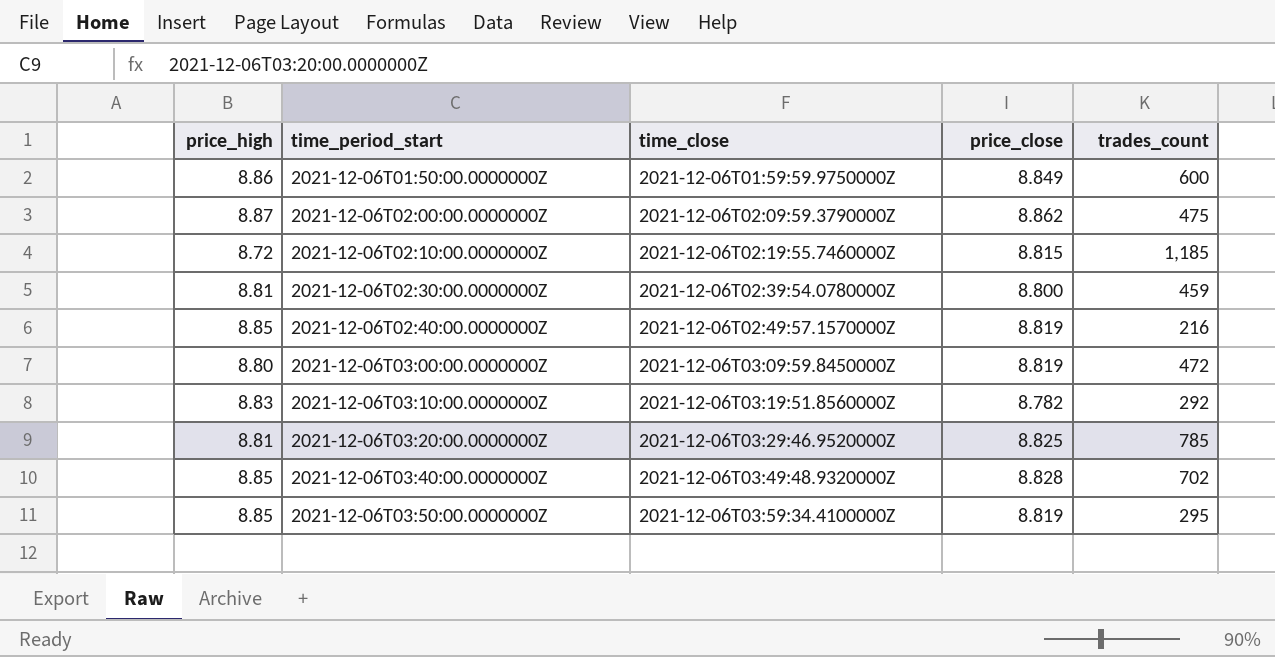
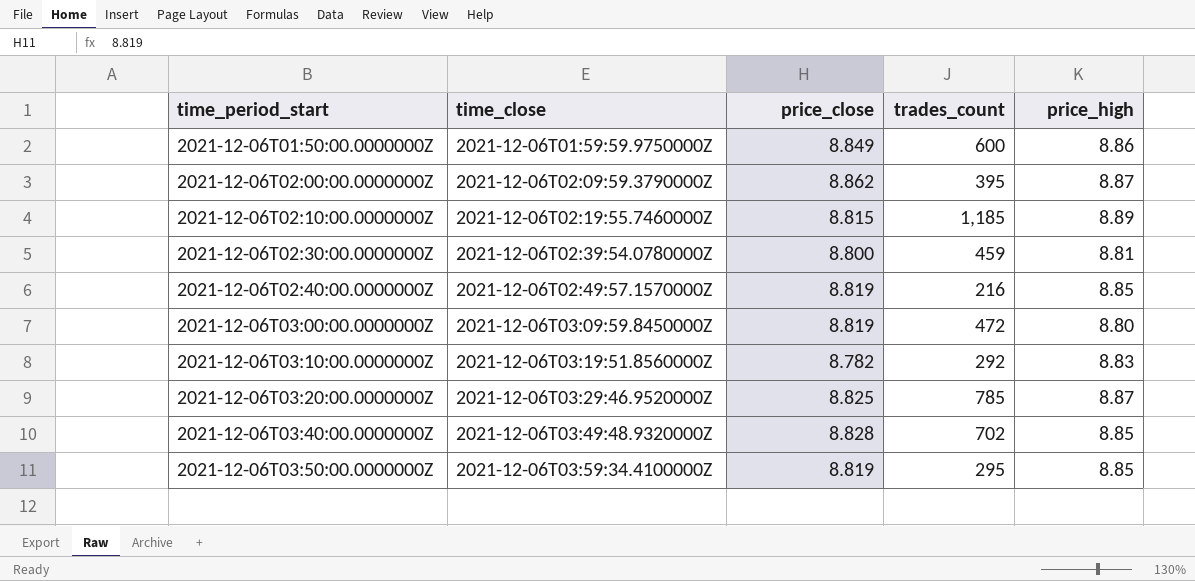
column price_high | position: 1 -> 5
2021-12-06T02:00:00.0000000Z | trades_count: 475 -> 395
2021-12-06T02:10:00.0000000Z | price_high: 8.72 -> 8.89
2021-12-06T03:20:00.0000000Z | price_high: 8.81 -> 8.87

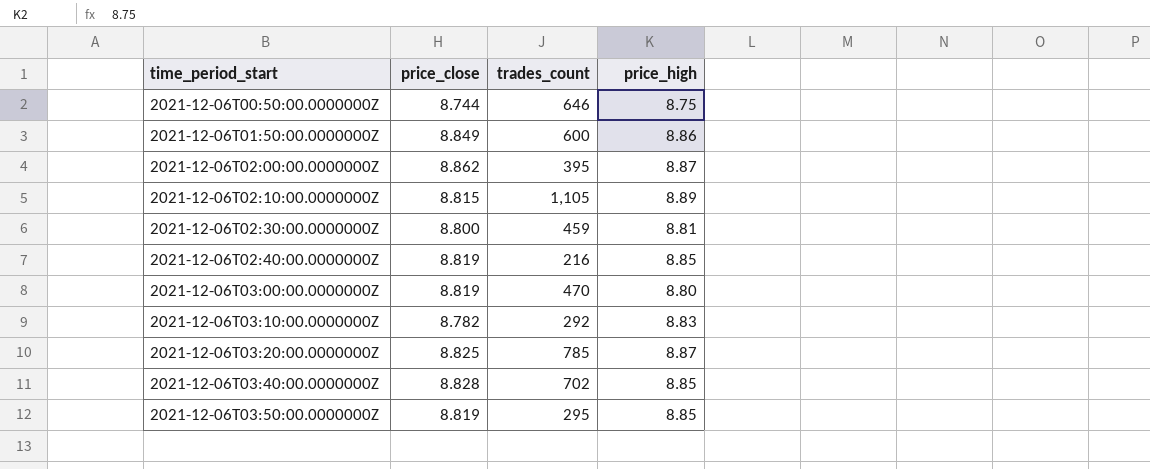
column time_close | position: 2 -> none
row 2021-12-06T00:50:00.0000000Z: none -> 8.744 | 646 | 8.75
2021-12-06T02:10:00.0000000Z | trades_count: 1,185 -> 1,105
2021-12-06T03:00:00.0000000Z | trades_count: 472 -> 470

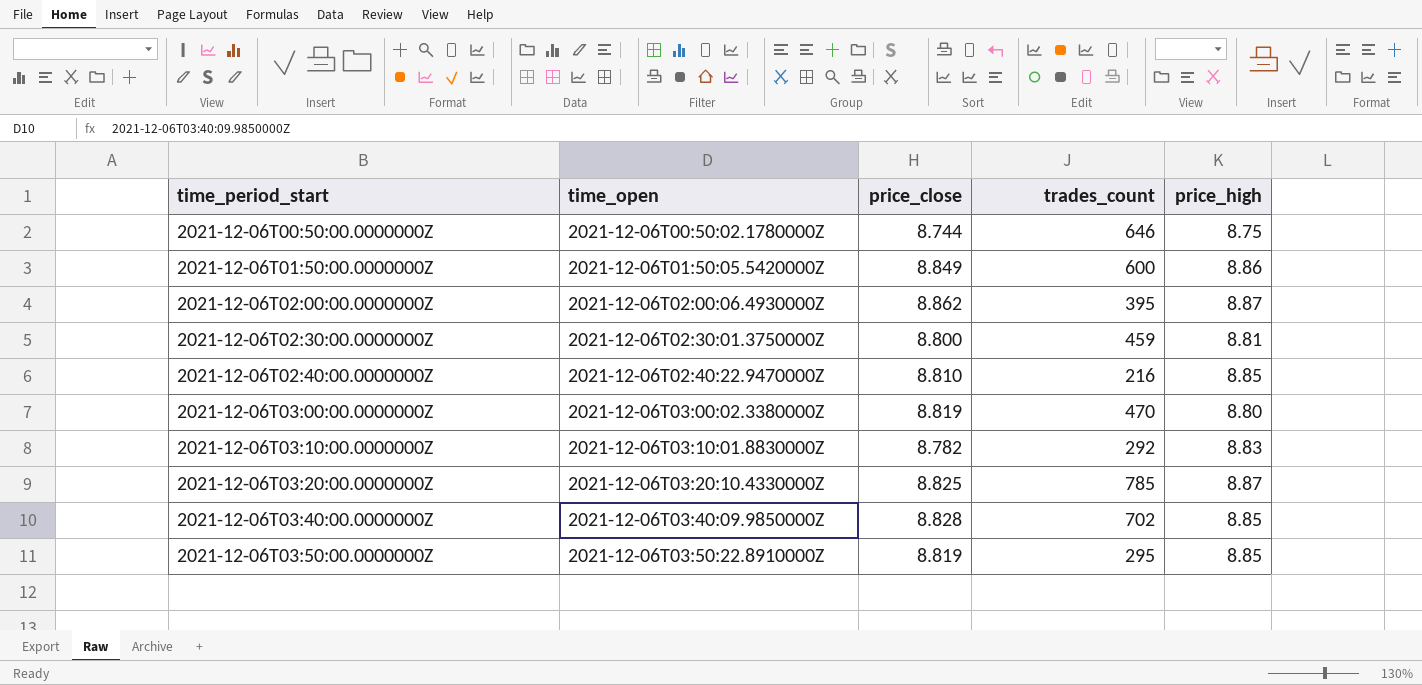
column time_open | position: none -> 2
row 2021-12-06T02:10:00.0000000Z: 8.815 | 1,105 | 8.89 -> none
2021-12-06T02:40:00.0000000Z | price_close: 8.819 -> 8.810

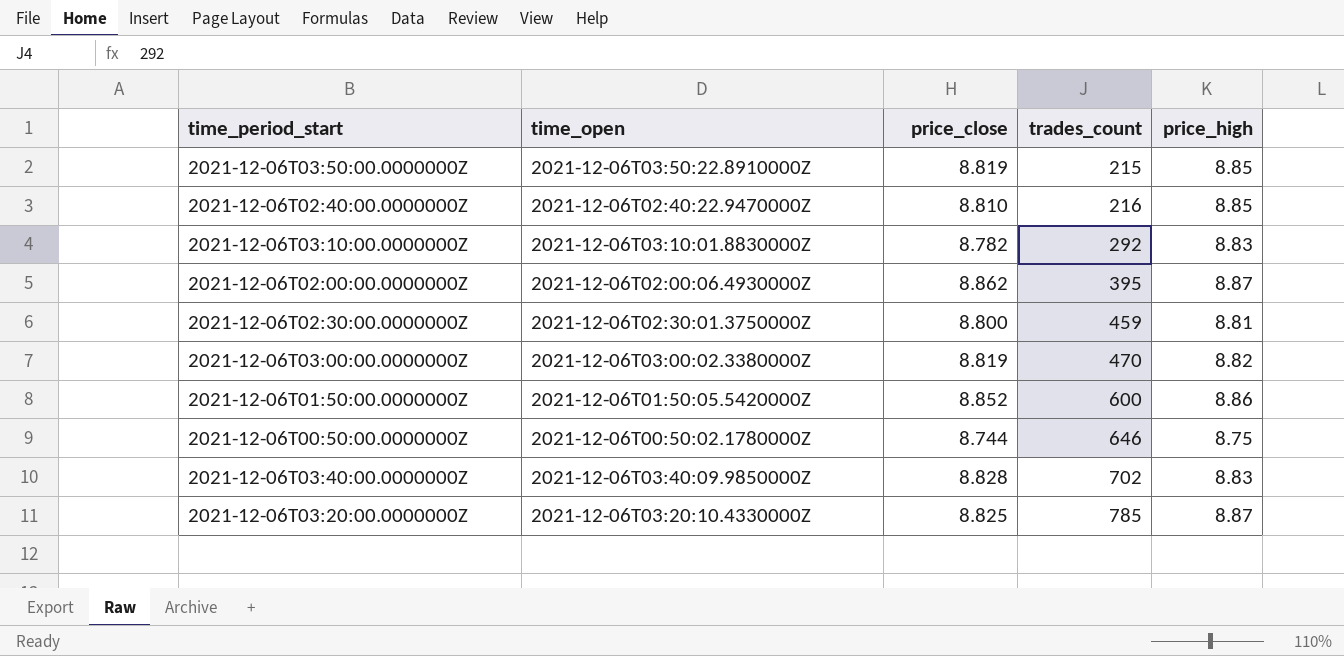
row order: time_period_start ascending -> trades_count ascending
2021-12-06T03:50:00.0000000Z | trades_count: 295 -> 215
2021-12-06T03:00:00.0000000Z | price_high: 8.80 -> 8.82
2021-12-06T01:50:00.0000000Z | price_close: 8.849 -> 8.852
2021-12-06T03:40:00.0000000Z | price_high: 8.85 -> 8.83

